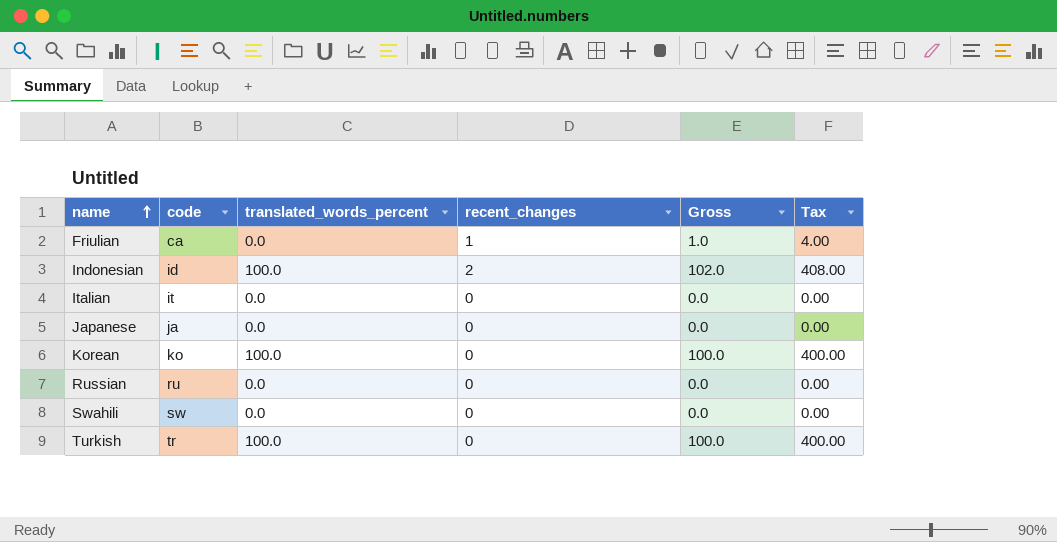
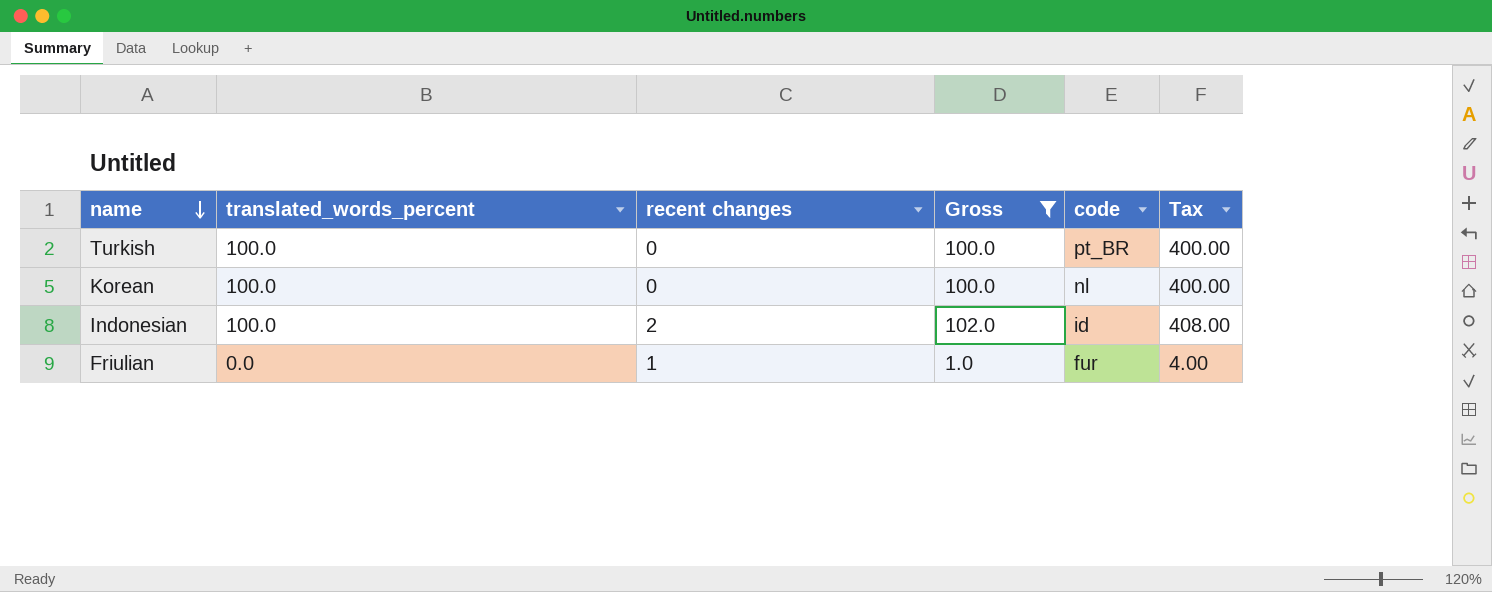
filter: none -> Gross != 0.0
row order: name ascending -> name descending
column name: recent_changes -> recent changes
column code | position: 2 -> 5
Turkish | code: tr -> pt_BR
Korean | code: ko -> nl
Friulian | code: ca -> fur

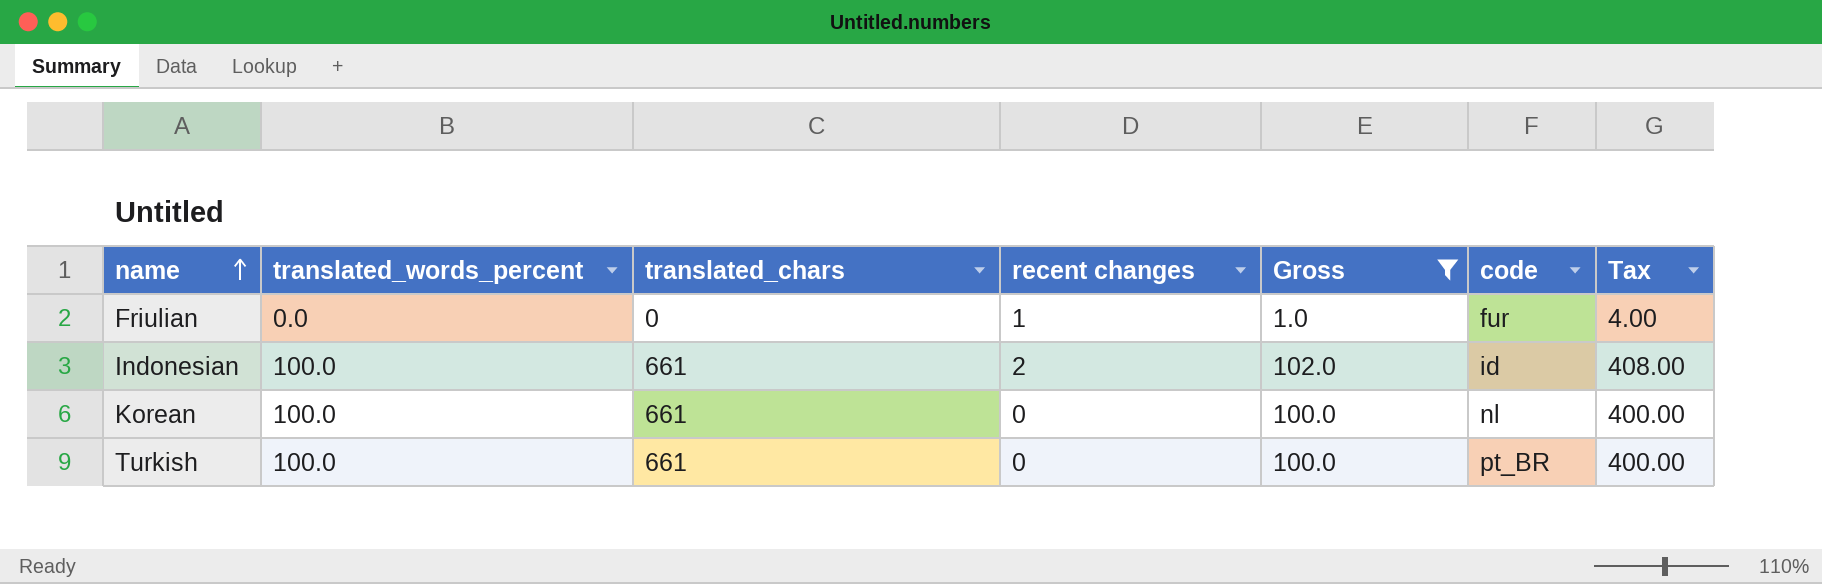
row order: name descending -> name ascending
column translated_chars | position: none -> 3

